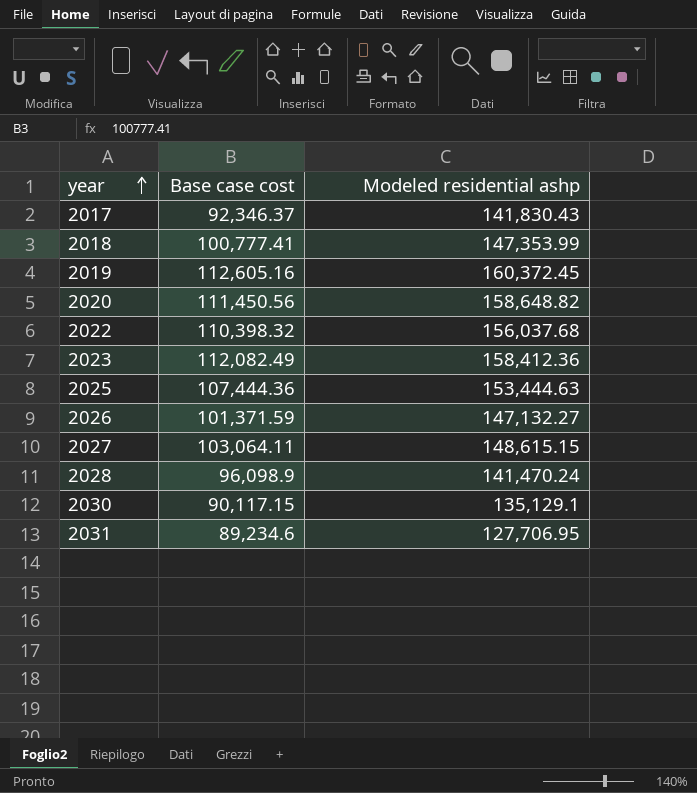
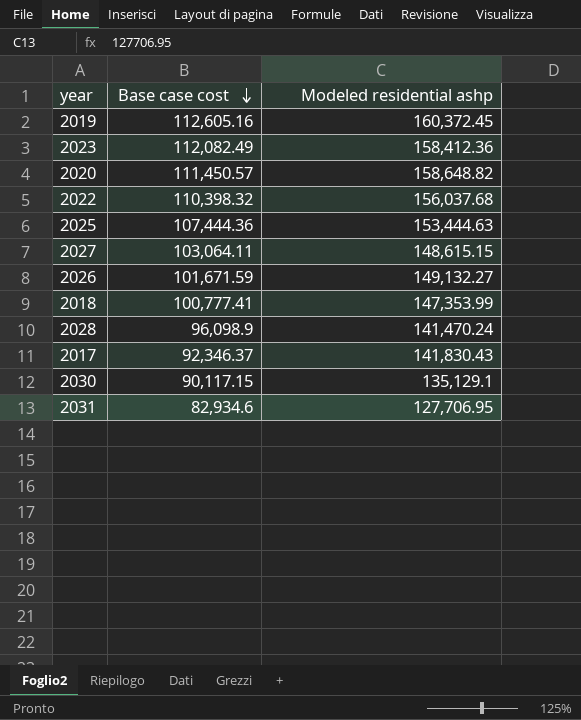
row order: year ascending -> Base case cost descending
2020 | Base case cost: 111,450.56 -> 111,450.57
2026 | Base case cost: 101,371.59 -> 101,671.59
2026 | Modeled residential ashp: 147,132.27 -> 149,132.27
2031 | Base case cost: 89,234.6 -> 82,934.6

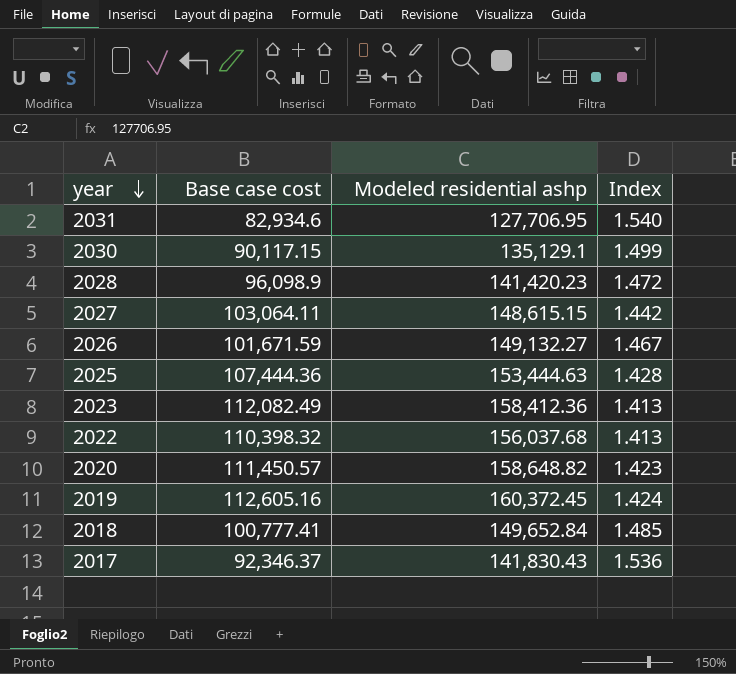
row order: Base case cost descending -> year descending
column Index | formula: none -> [Modeled residential ashp] / [Base case cost]
2028 | Modeled residential ashp: 141,470.24 -> 141,420.23
2018 | Modeled residential ashp: 147,353.99 -> 149,652.84

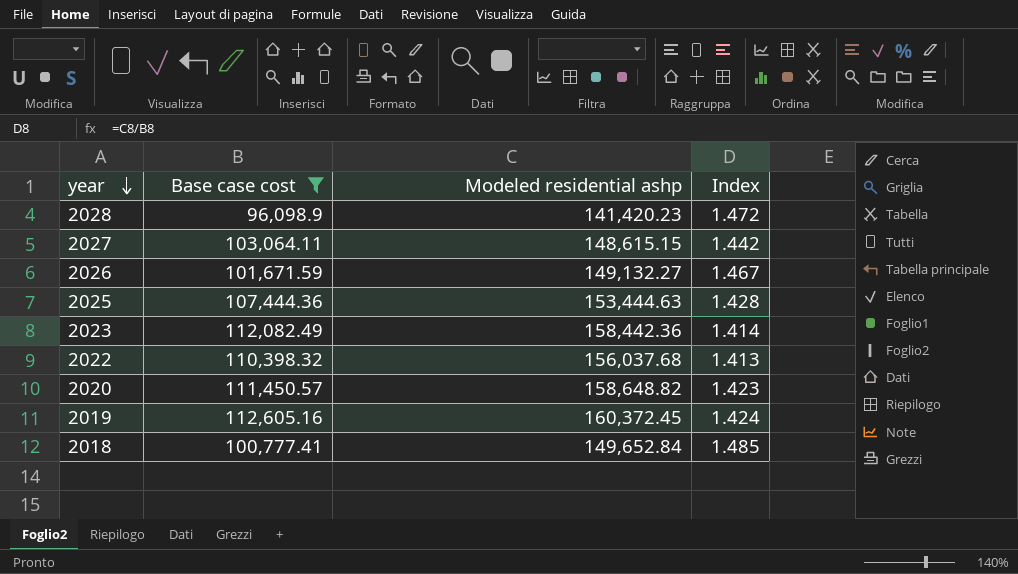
filter: none -> Base case cost >= 96,098.9
2023 | Modeled residential ashp: 158,412.36 -> 158,442.36
2023 | Index: 1.413 -> 1.414

